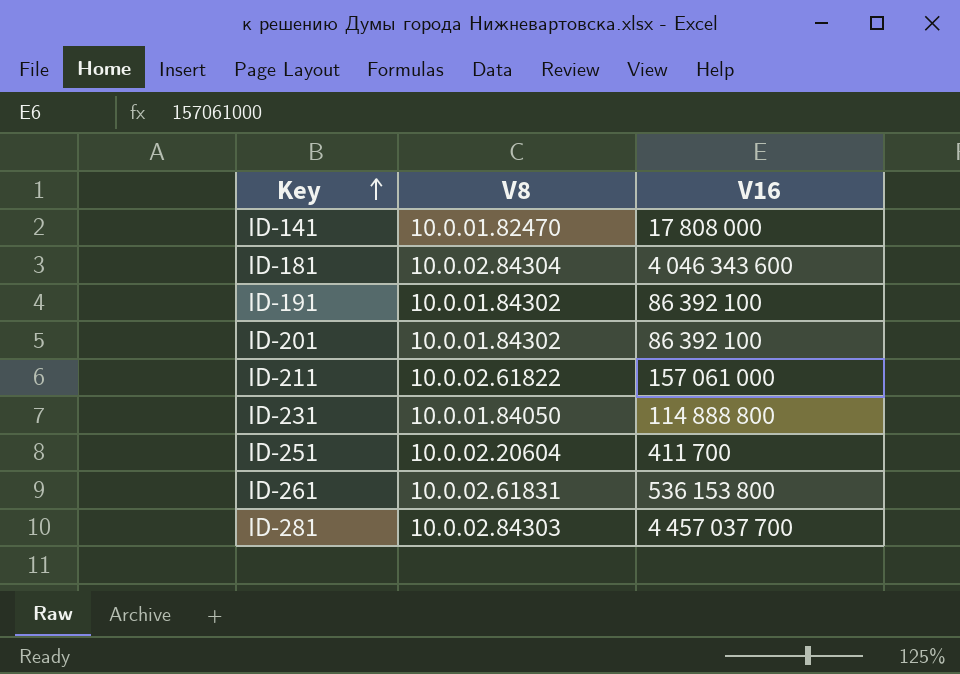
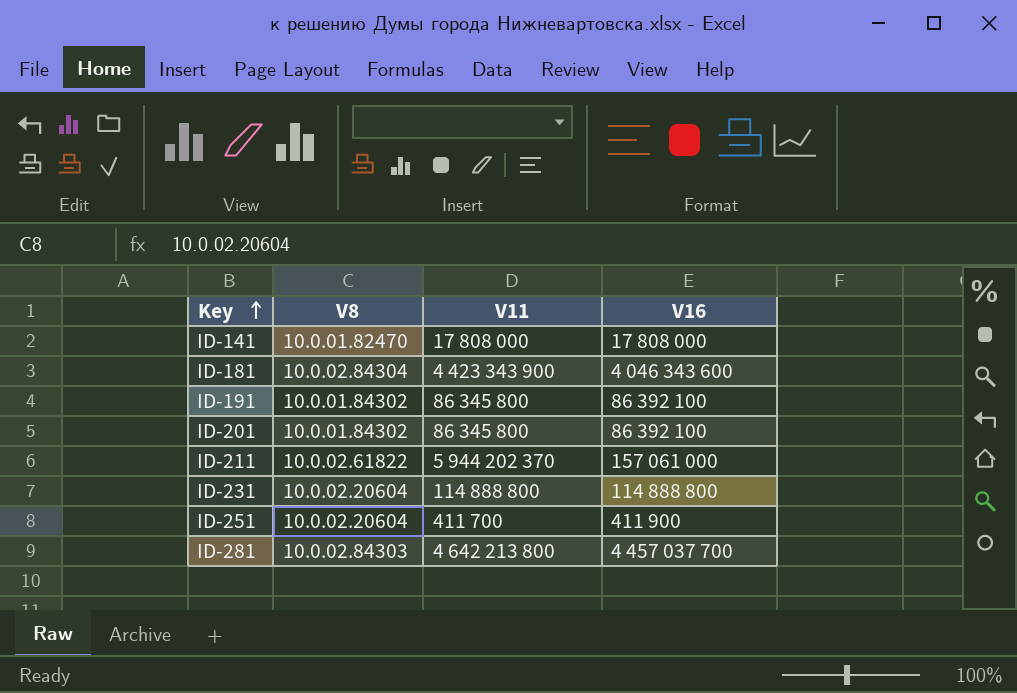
column V11 | position: none -> 3
row ID-261: 10.0.02.61831 | 536 153 800 -> none
ID-231 | V8: 10.0.01.84050 -> 10.0.02.20604
ID-251 | V16: 411 700 -> 411 900

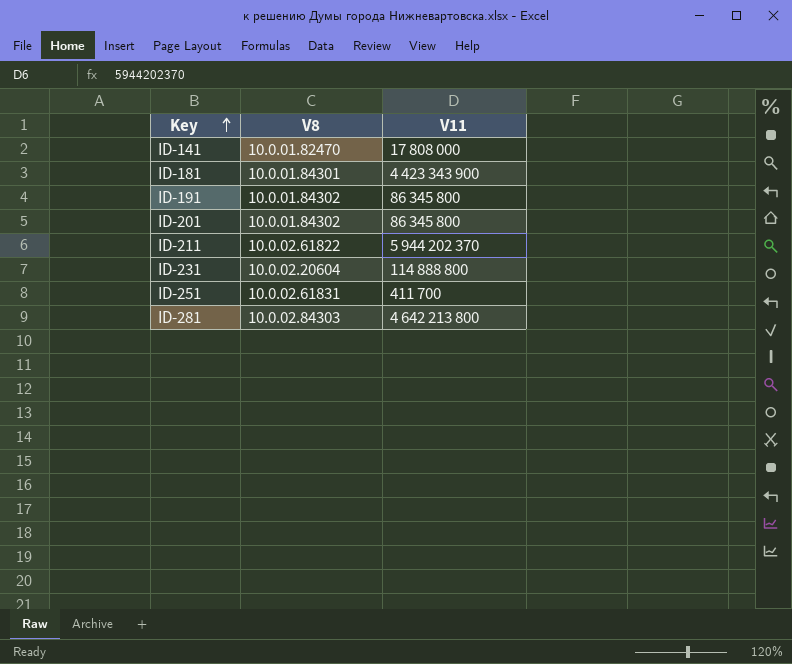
column V16 | position: 4 -> none
ID-181 | V8: 10.0.02.84304 -> 10.0.01.84301
ID-251 | V8: 10.0.02.20604 -> 10.0.02.61831

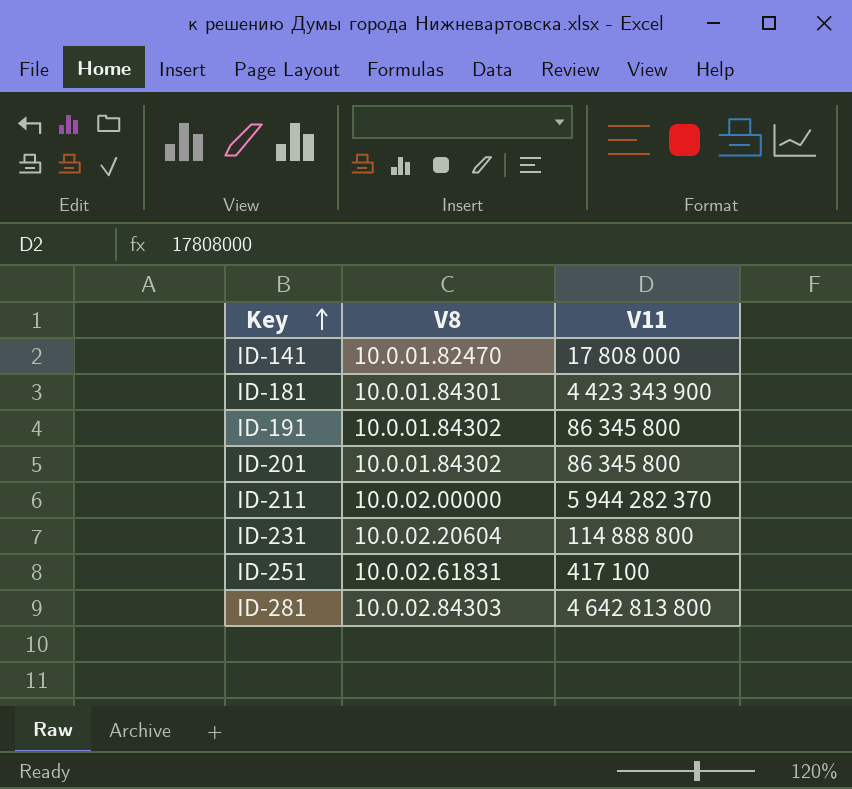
ID-211 | V8: 10.0.02.61822 -> 10.0.02.00000
ID-211 | V11: 5 944 202 370 -> 5 944 282 370
ID-251 | V11: 411 700 -> 417 100
ID-281 | V11: 4 642 213 800 -> 4 642 813 800

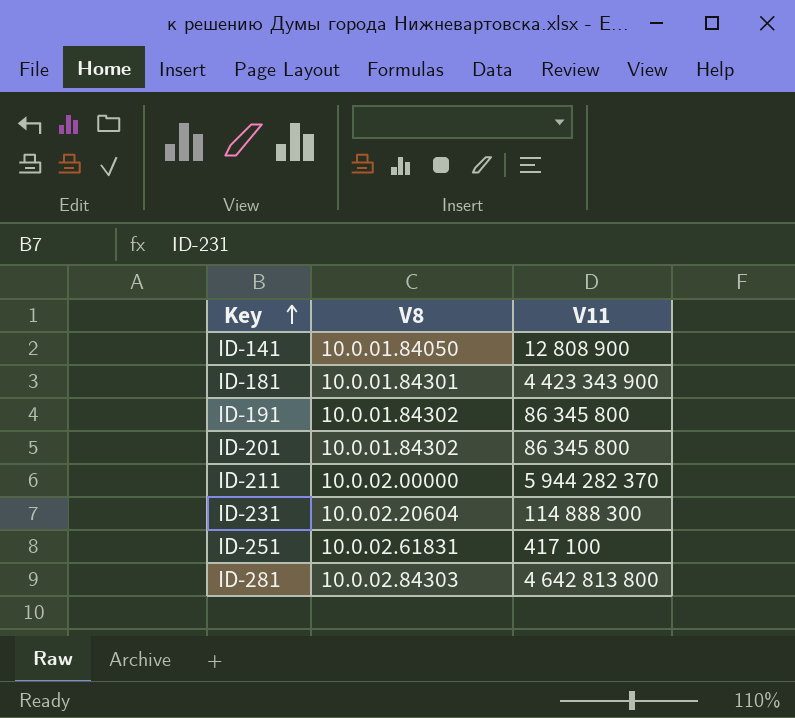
ID-141 | V8: 10.0.01.82470 -> 10.0.01.84050
ID-141 | V11: 17 808 000 -> 12 808 900
ID-231 | V11: 114 888 800 -> 114 888 300

